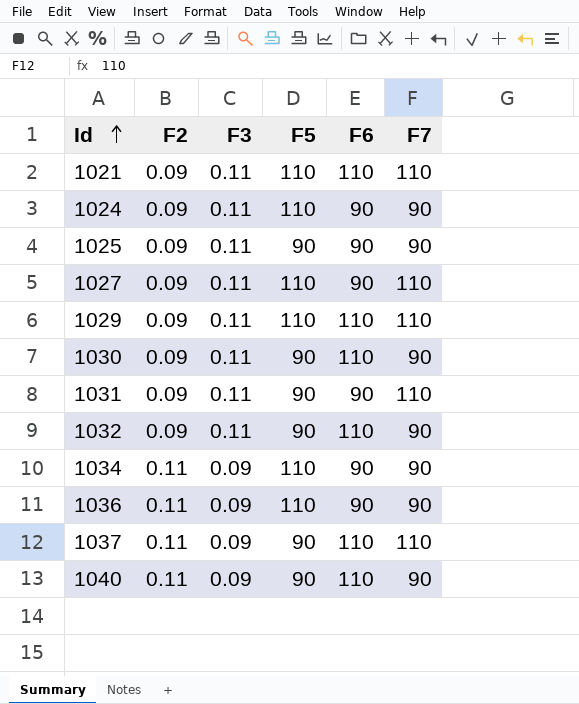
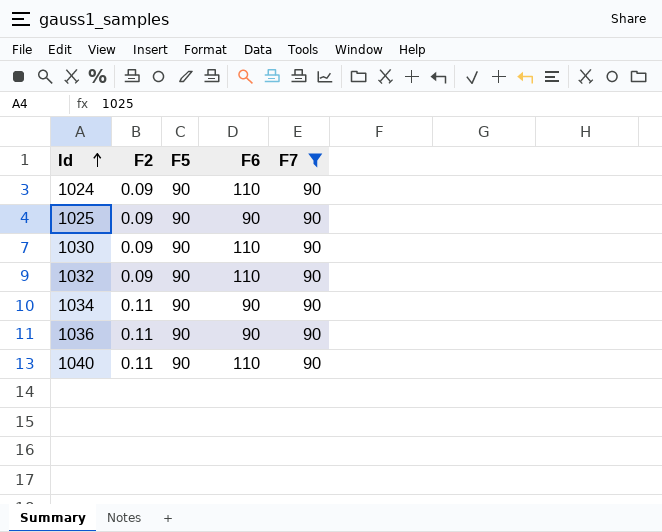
filter: none -> F7 = 90
column F3 | position: 3 -> none
1024 | F5: 110 -> 90
1024 | F6: 90 -> 110
1034 | F5: 110 -> 90
1036 | F5: 110 -> 90

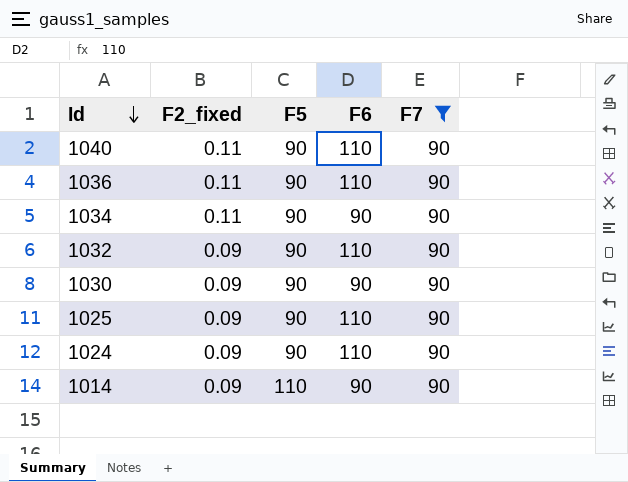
row order: Id ascending -> Id descending
column name: F2 -> F2_fixed
1036 | F6: 90 -> 110
1030 | F6: 110 -> 90
1025 | F6: 90 -> 110
row 1014: none -> 0.09 | 110 | 90 | 90

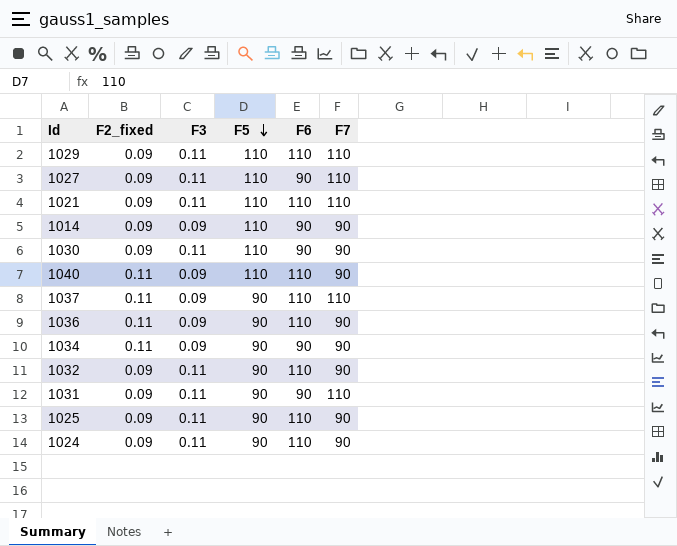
filter: F7 = 90 -> none
row order: Id descending -> F5 descending
column F3 | position: none -> 3
1030 | F5: 90 -> 110
1040 | F5: 90 -> 110

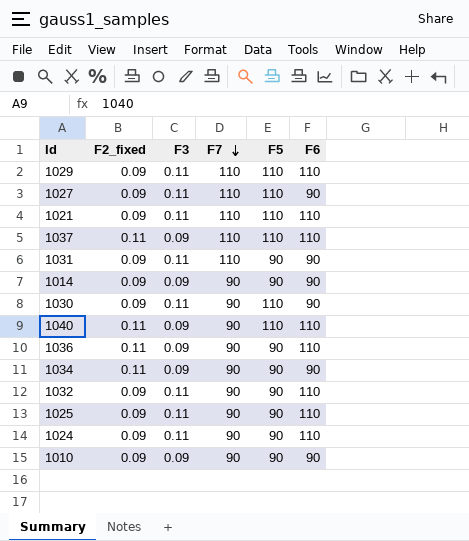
row order: F5 descending -> F7 descending
column F7 | position: 6 -> 4
1037 | F5: 90 -> 110
1014 | F5: 110 -> 90
row 1010: none -> 0.09 | 0.09 | 90 | 90 | 90

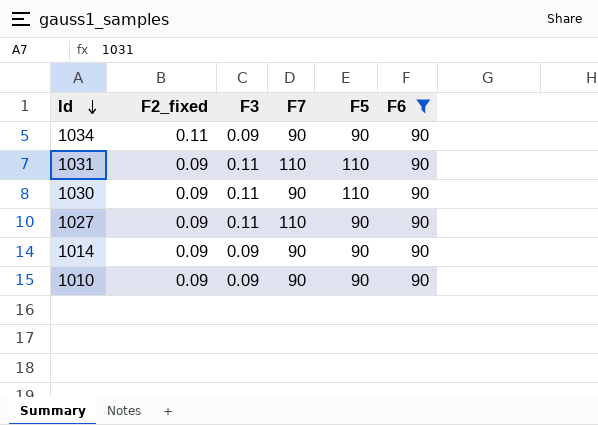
filter: none -> F6 = 90
row order: F7 descending -> Id descending
1031 | F5: 90 -> 110
1027 | F5: 110 -> 90

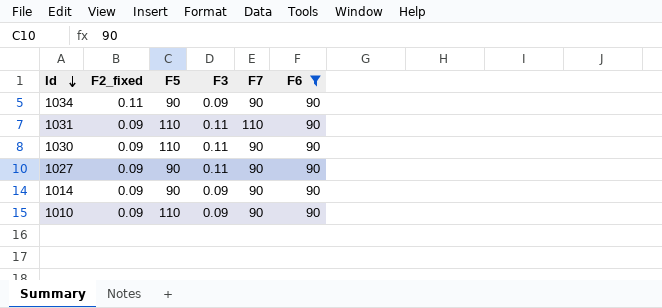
column F5 | position: 5 -> 3
1027 | F7: 110 -> 90
1010 | F5: 90 -> 110

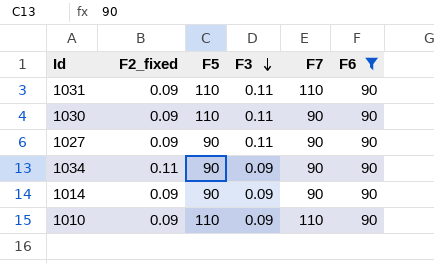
row order: Id descending -> F3 descending
1010 | F7: 90 -> 110

